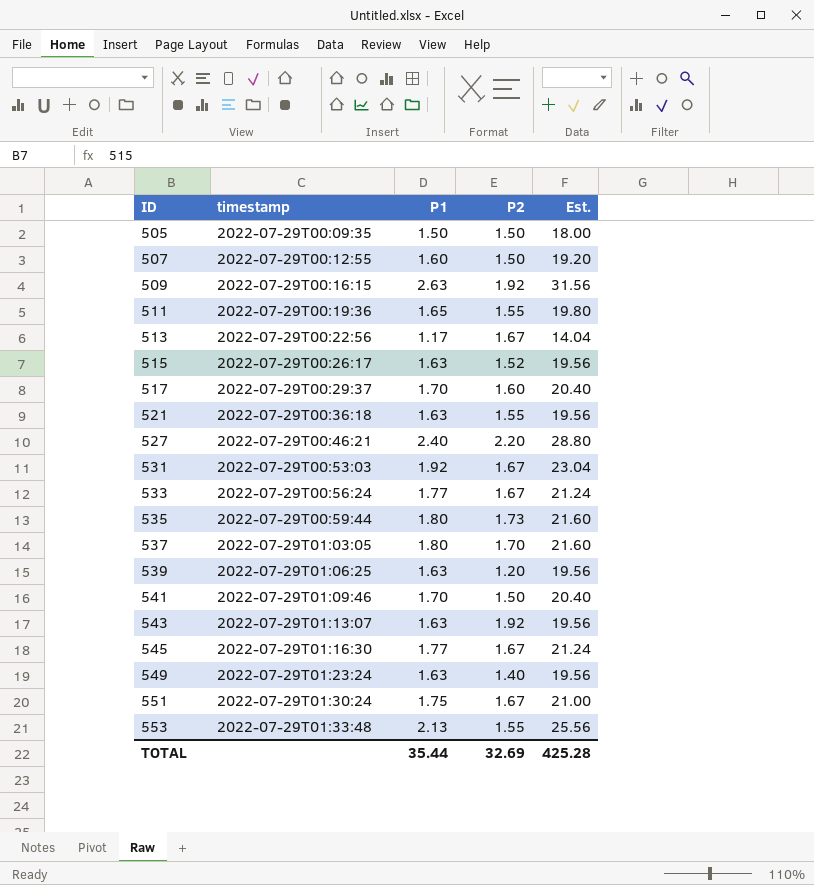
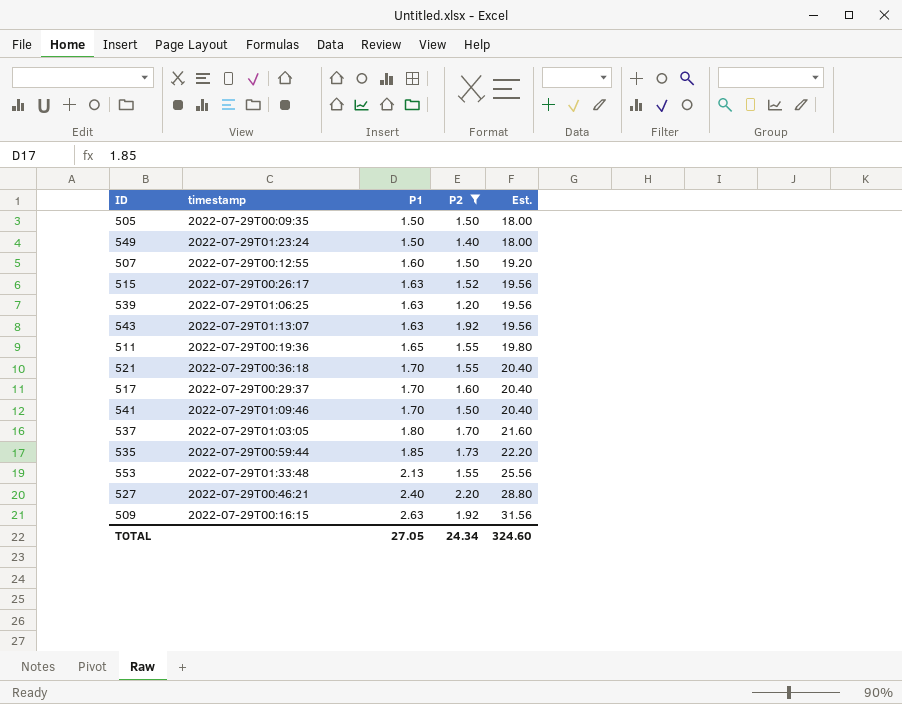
filter: none -> P2 != 1.67
row order: ID ascending -> P1 ascending
549 | P1: 1.63 -> 1.50
549 | Est.: 19.56 -> 18.00
521 | P1: 1.63 -> 1.70
521 | Est.: 19.56 -> 20.40
535 | P1: 1.80 -> 1.85
535 | Est.: 21.60 -> 22.20
TOTAL | P1: 35.44 -> 27.05
TOTAL | P2: 32.69 -> 24.34
TOTAL | Est.: 425.28 -> 324.60

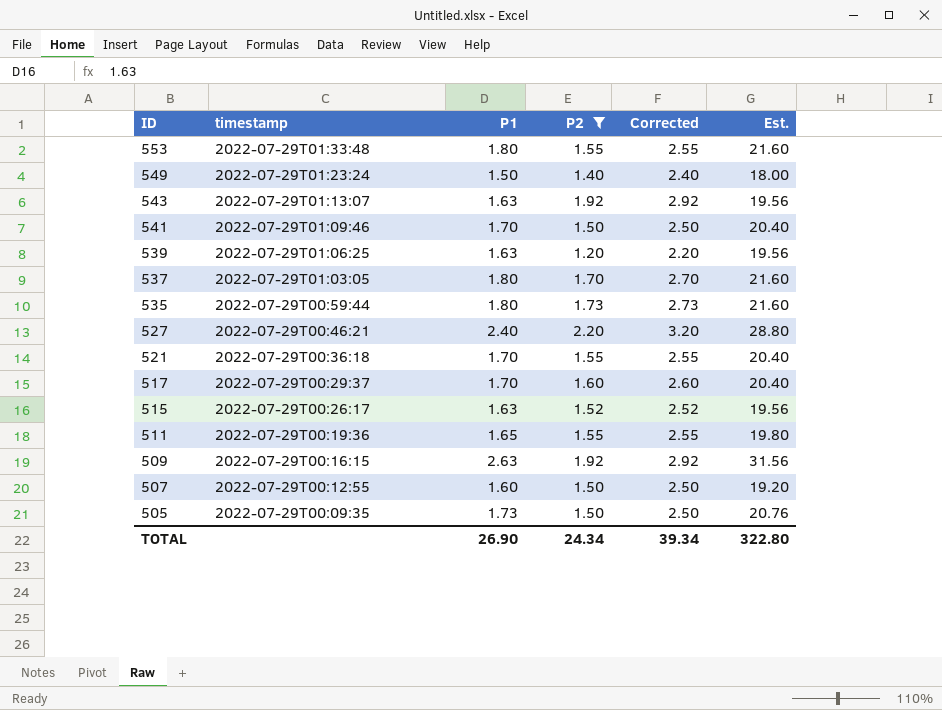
row order: P1 ascending -> ID descending
column Corrected | formula: none -> [P2] + 1
553 | P1: 2.13 -> 1.80
553 | Est.: 25.56 -> 21.60
535 | P1: 1.85 -> 1.80
535 | Est.: 22.20 -> 21.60
505 | P1: 1.50 -> 1.73
505 | Est.: 18.00 -> 20.76
TOTAL | P1: 27.05 -> 26.90
TOTAL | Est.: 324.60 -> 322.80

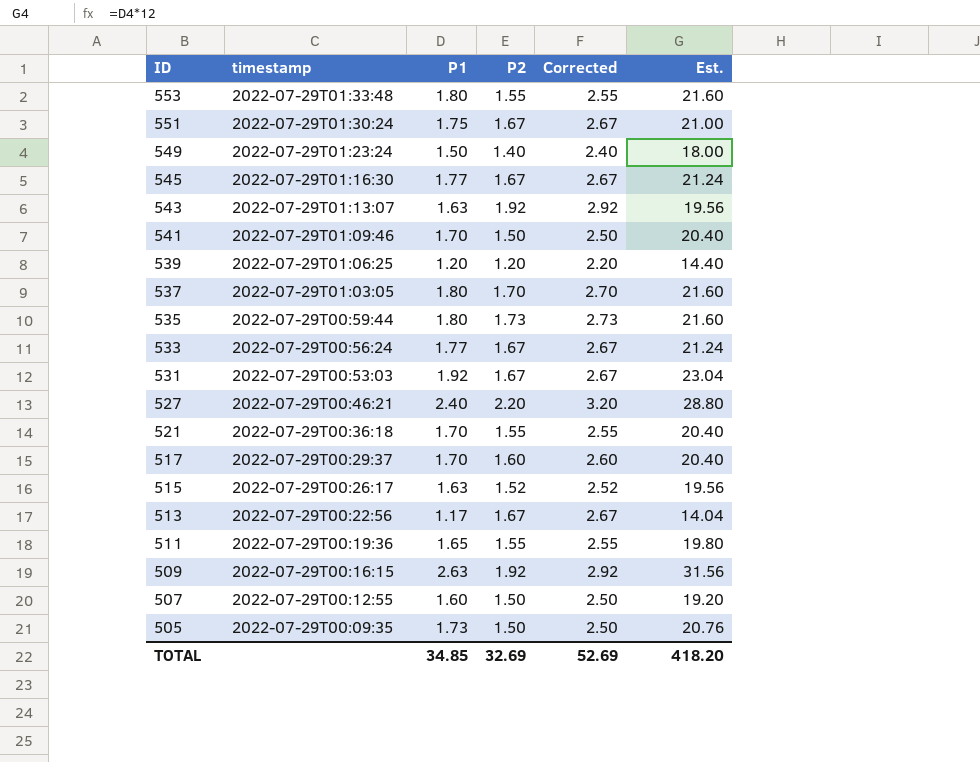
filter: P2 != 1.67 -> none
539 | P1: 1.63 -> 1.20
539 | Est.: 19.56 -> 14.40
TOTAL | P1: 26.90 -> 34.85
TOTAL | P2: 24.34 -> 32.69
TOTAL | Corrected: 39.34 -> 52.69
TOTAL | Est.: 322.80 -> 418.20

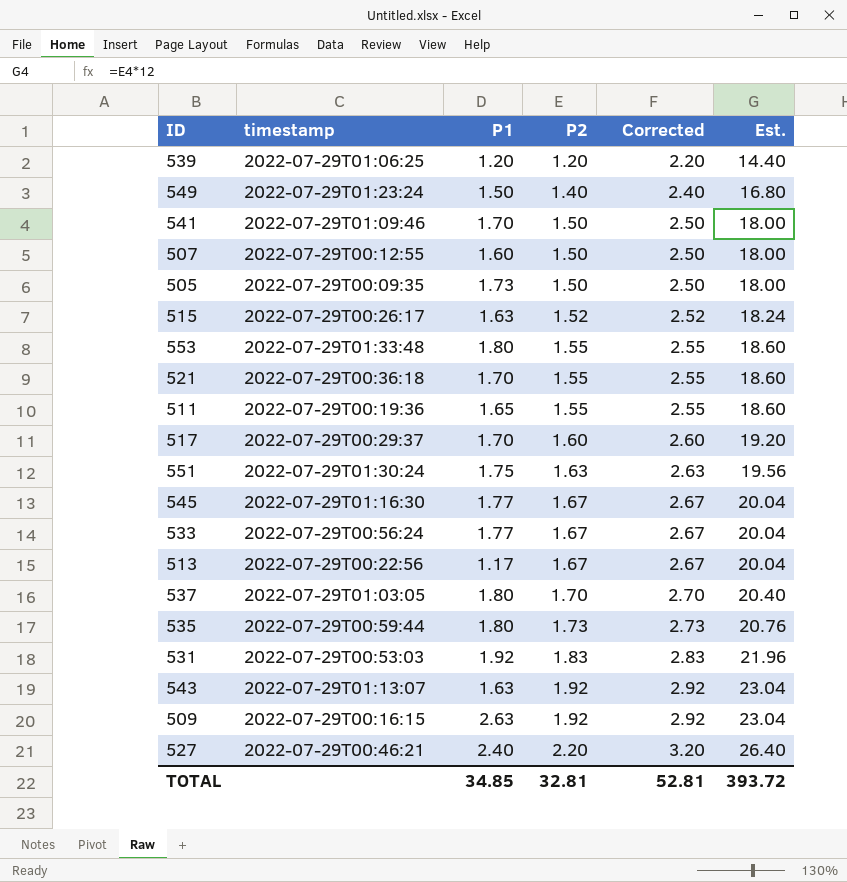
row order: ID descending -> P2 ascending
column Est. | formula: [P1] * 12 -> [P2] * 12
551 | P2: 1.67 -> 1.63
551 | Corrected: 2.67 -> 2.63
531 | P2: 1.67 -> 1.83
531 | Corrected: 2.67 -> 2.83
TOTAL | P2: 32.69 -> 32.81
TOTAL | Corrected: 52.69 -> 52.81
TOTAL | Est.: 418.20 -> 393.72

